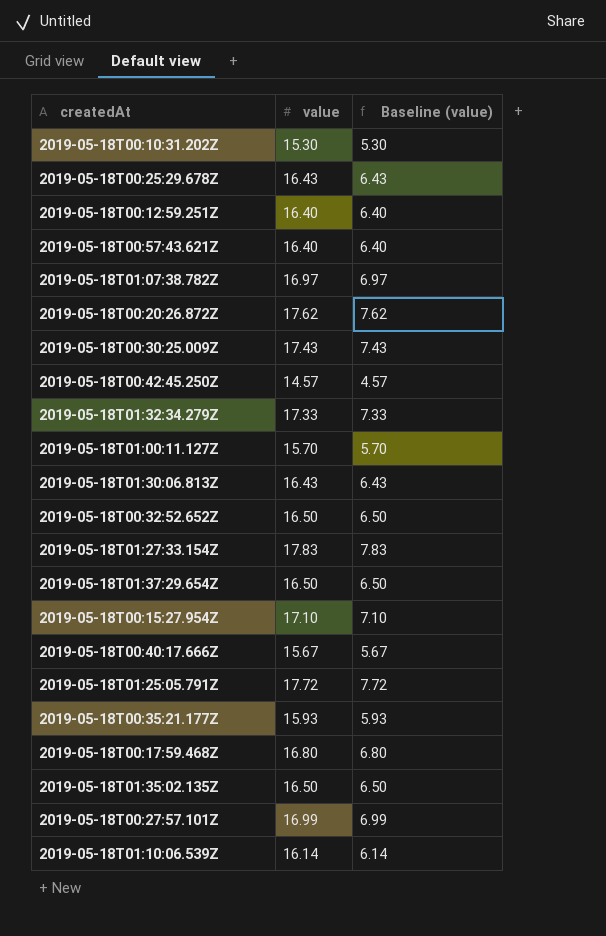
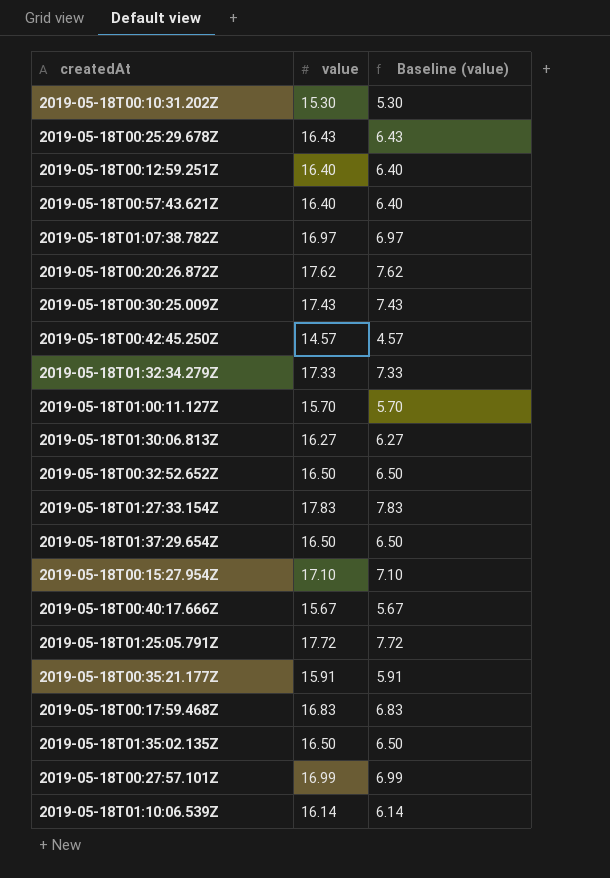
2019-05-18T01:30:06.813Z | value: 16.43 -> 16.27
2019-05-18T01:30:06.813Z | Baseline (value): 6.43 -> 6.27
2019-05-18T00:35:21.177Z | value: 15.93 -> 15.91
2019-05-18T00:35:21.177Z | Baseline (value): 5.93 -> 5.91
2019-05-18T00:17:59.468Z | value: 16.80 -> 16.83
2019-05-18T00:17:59.468Z | Baseline (value): 6.80 -> 6.83

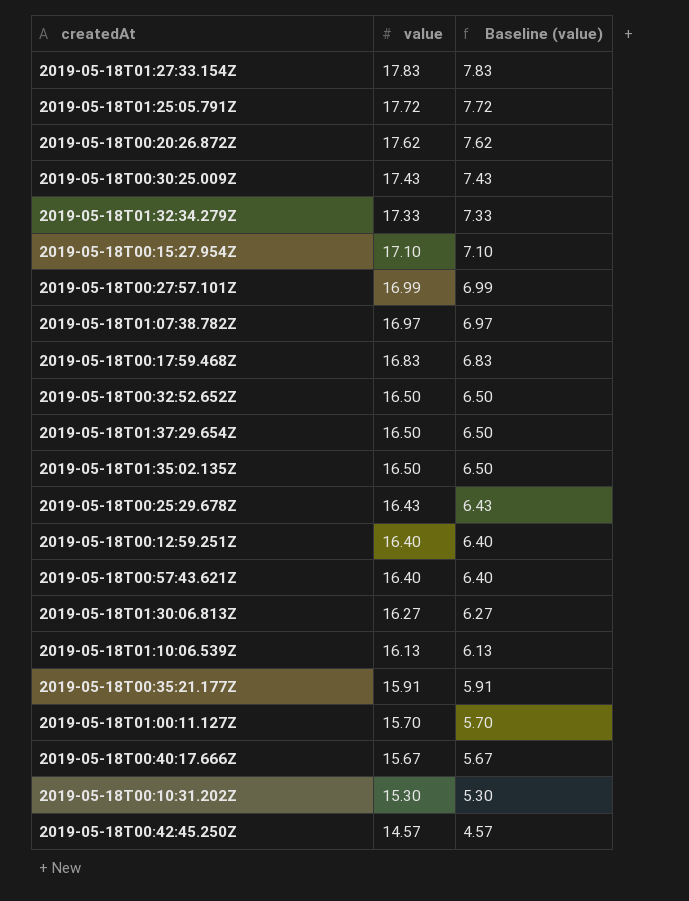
row order: none -> value descending
2019-05-18T01:10:06.539Z | value: 16.14 -> 16.13
2019-05-18T01:10:06.539Z | Baseline (value): 6.14 -> 6.13

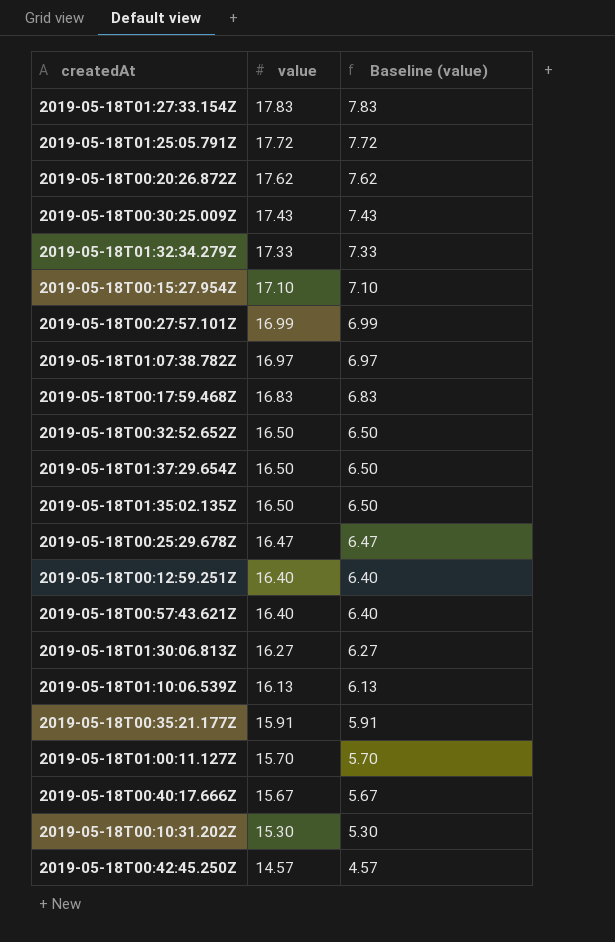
2019-05-18T00:25:29.678Z | value: 16.43 -> 16.47
2019-05-18T00:25:29.678Z | Baseline (value): 6.43 -> 6.47

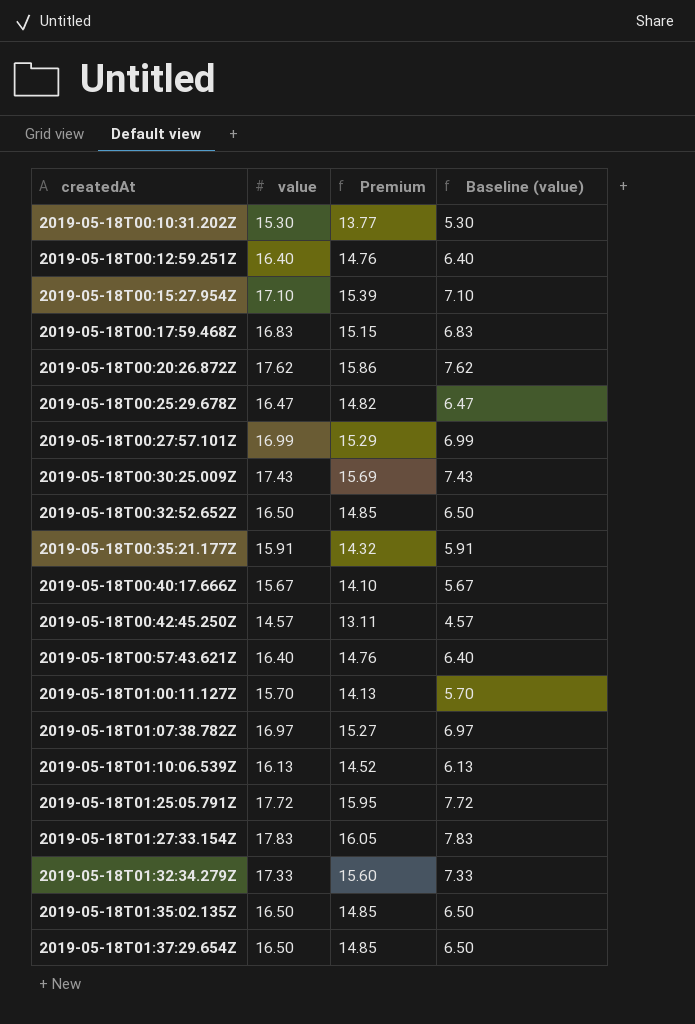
row order: value descending -> createdAt ascending
column Premium | formula: none -> [value] * 0.9
row 2019-05-18T01:30:06.813Z: 16.27 | 6.27 -> none

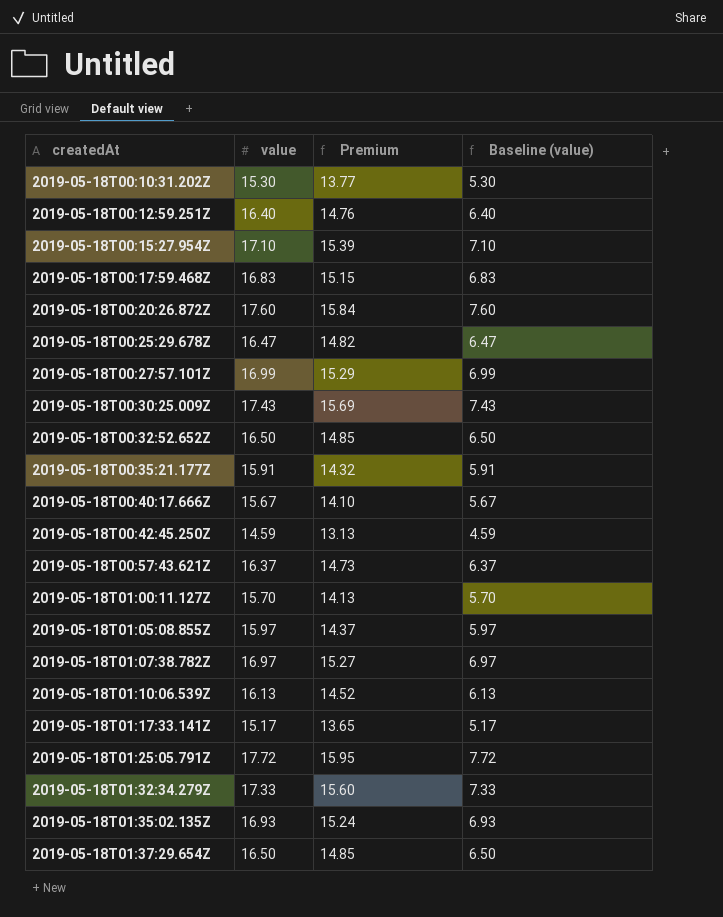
row 2019-05-18T01:27:33.154Z: 17.83 | 16.05 | 7.83 -> none
2019-05-18T00:20:26.872Z | value: 17.62 -> 17.60
2019-05-18T00:20:26.872Z | Premium: 15.86 -> 15.84
2019-05-18T00:20:26.872Z | Baseline (value): 7.62 -> 7.60
2019-05-18T00:42:45.250Z | value: 14.57 -> 14.59
2019-05-18T00:42:45.250Z | Premium: 13.11 -> 13.13
2019-05-18T00:42:45.250Z | Baseline (value): 4.57 -> 4.59
2019-05-18T00:57:43.621Z | value: 16.40 -> 16.37
2019-05-18T00:57:43.621Z | Premium: 14.76 -> 14.73
2019-05-18T00:57:43.621Z | Baseline (value): 6.40 -> 6.37
row 2019-05-18T01:05:08.855Z: none -> 15.97 | 14.37 | 5.97
row 2019-05-18T01:17:33.141Z: none -> 15.17 | 13.65 | 5.17
2019-05-18T01:35:02.135Z | value: 16.50 -> 16.93
2019-05-18T01:35:02.135Z | Premium: 14.85 -> 15.24
2019-05-18T01:35:02.135Z | Baseline (value): 6.50 -> 6.93

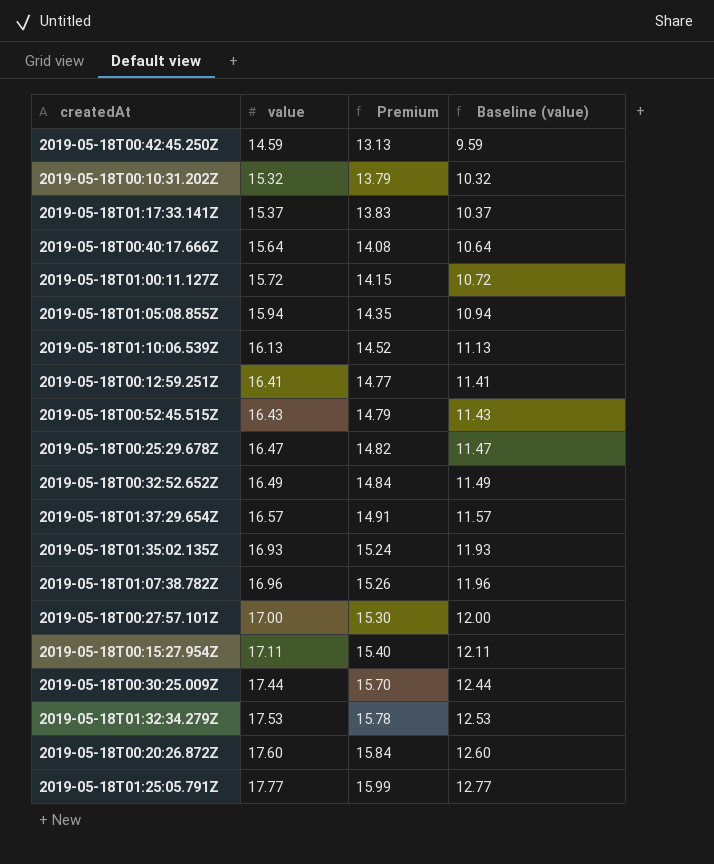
row order: createdAt ascending -> value ascending
column Baseline (value) | formula: [value] - 10 -> [value] - 5
row 2019-05-18T00:17:59.468Z: 16.83 | 15.15 | 6.83 -> none
row 2019-05-18T00:35:21.177Z: 15.91 | 14.32 | 5.91 -> none
row 2019-05-18T00:57:43.621Z: 16.37 | 14.73 | 6.37 -> none
2019-05-18T00:10:31.202Z | value: 15.30 -> 15.32
2019-05-18T00:10:31.202Z | Premium: 13.77 -> 13.79
2019-05-18T01:17:33.141Z | value: 15.17 -> 15.37
2019-05-18T01:17:33.141Z | Premium: 13.65 -> 13.83
2019-05-18T00:40:17.666Z | value: 15.67 -> 15.64
2019-05-18T00:40:17.666Z | Premium: 14.10 -> 14.08
2019-05-18T01:00:11.127Z | value: 15.70 -> 15.72
2019-05-18T01:00:11.127Z | Premium: 14.13 -> 14.15
2019-05-18T01:05:08.855Z | value: 15.97 -> 15.94
2019-05-18T01:05:08.855Z | Premium: 14.37 -> 14.35
2019-05-18T00:12:59.251Z | value: 16.40 -> 16.41
2019-05-18T00:12:59.251Z | Premium: 14.76 -> 14.77
row 2019-05-18T00:52:45.515Z: none -> 16.43 | 14.79 | 11.43
2019-05-18T00:32:52.652Z | value: 16.50 -> 16.49
2019-05-18T00:32:52.652Z | Premium: 14.85 -> 14.84
2019-05-18T01:37:29.654Z | value: 16.50 -> 16.57
2019-05-18T01:37:29.654Z | Premium: 14.85 -> 14.91
2019-05-18T01:07:38.782Z | value: 16.97 -> 16.96
2019-05-18T01:07:38.782Z | Premium: 15.27 -> 15.26
2019-05-18T00:27:57.101Z | value: 16.99 -> 17.00
2019-05-18T00:27:57.101Z | Premium: 15.29 -> 15.30
2019-05-18T00:15:27.954Z | value: 17.10 -> 17.11
2019-05-18T00:15:27.954Z | Premium: 15.39 -> 15.40
2019-05-18T00:30:25.009Z | value: 17.43 -> 17.44
2019-05-18T00:30:25.009Z | Premium: 15.69 -> 15.70
2019-05-18T01:32:34.279Z | value: 17.33 -> 17.53
2019-05-18T01:32:34.279Z | Premium: 15.60 -> 15.78
2019-05-18T01:25:05.791Z | value: 17.72 -> 17.77
2019-05-18T01:25:05.791Z | Premium: 15.95 -> 15.99

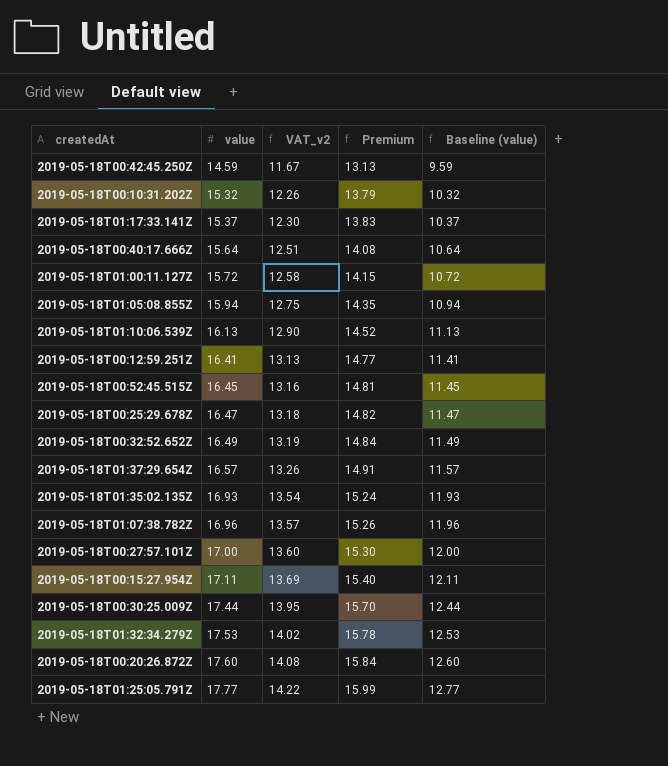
column VAT_v2 | formula: none -> [value] * 0.8
2019-05-18T00:52:45.515Z | value: 16.43 -> 16.45
2019-05-18T00:52:45.515Z | Premium: 14.79 -> 14.81
2019-05-18T00:52:45.515Z | Baseline (value): 11.43 -> 11.45

